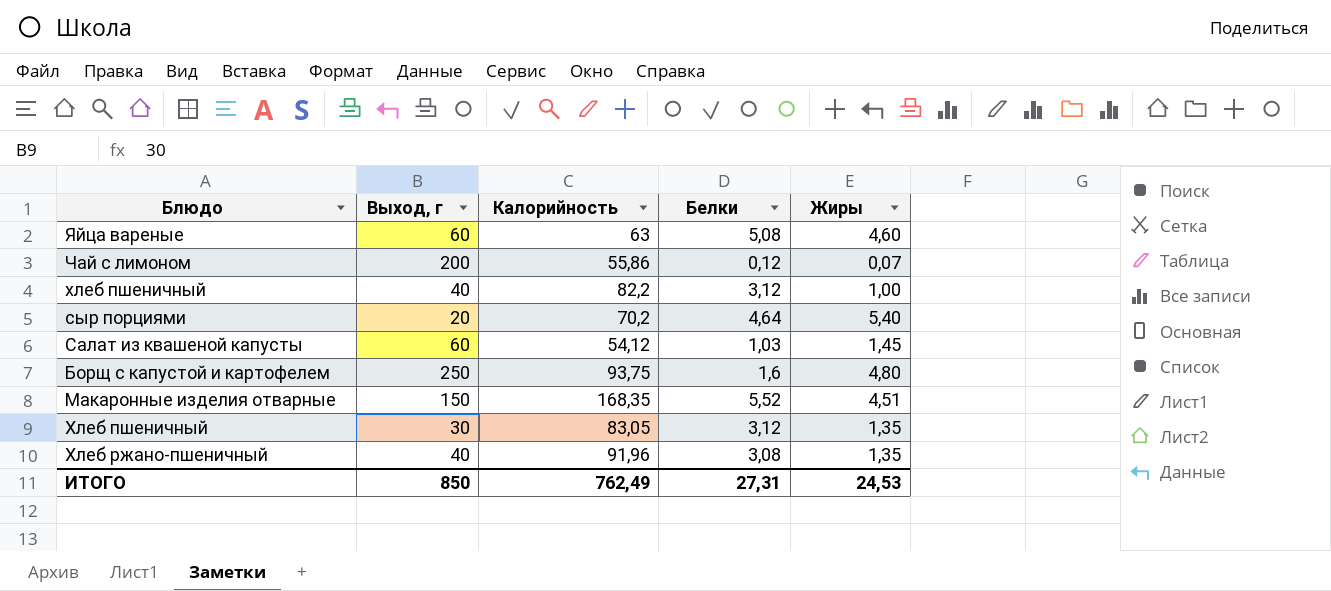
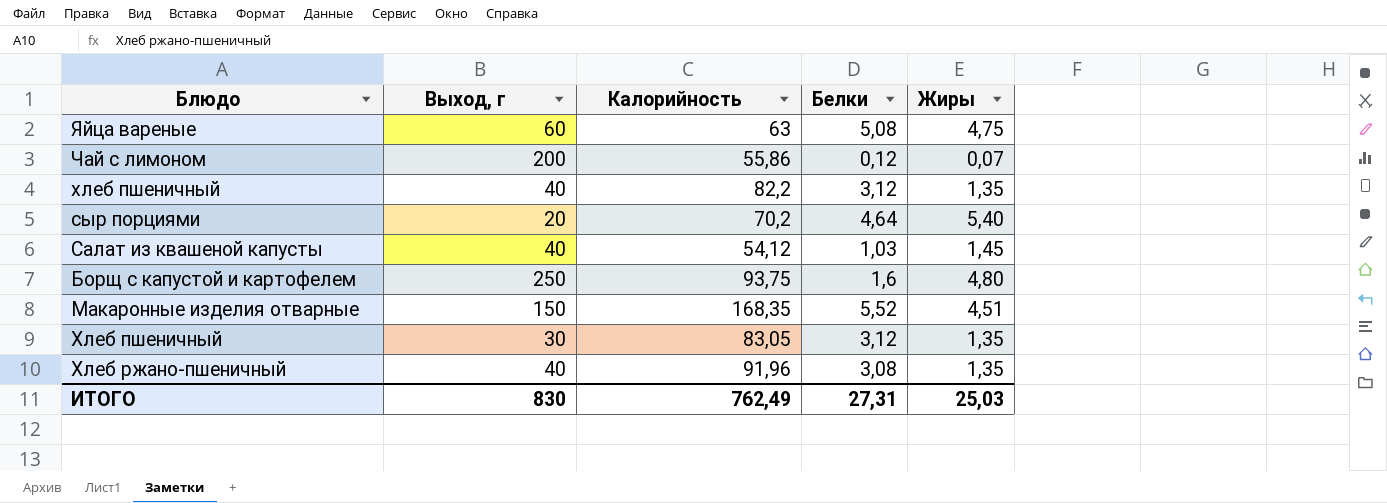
Яйца вареные | Жиры: 4,60 -> 4,75
хлеб пшеничный | Жиры: 1,00 -> 1,35
Салат из квашеной капусты | Выход, г: 60 -> 40
ИТОГО | Выход, г: 850 -> 830
ИТОГО | Жиры: 24,53 -> 25,03

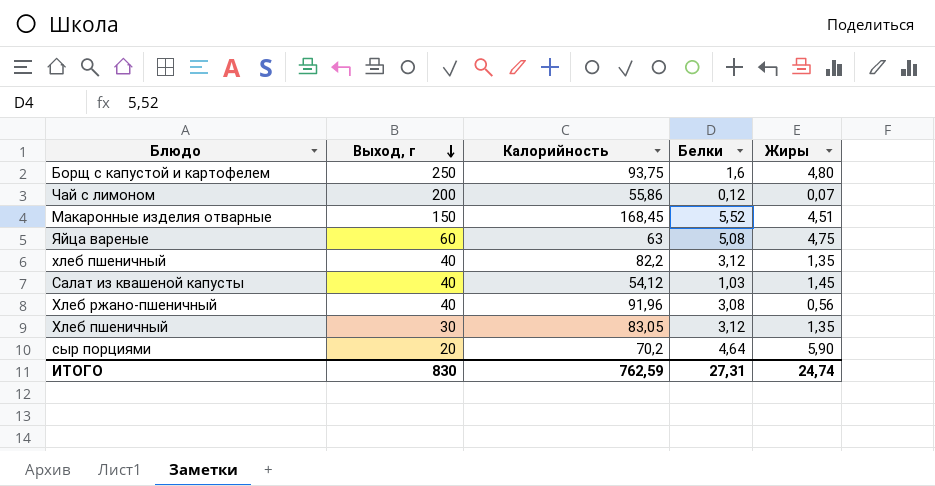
row order: none -> Выход, г descending
Макаронные изделия отварные | Калорийность: 168,35 -> 168,45
Хлеб ржано-пшеничный | Жиры: 1,35 -> 0,56
сыр порциями | Жиры: 5,40 -> 5,90
ИТОГО | Калорийность: 762,49 -> 762,59
ИТОГО | Жиры: 25,03 -> 24,74

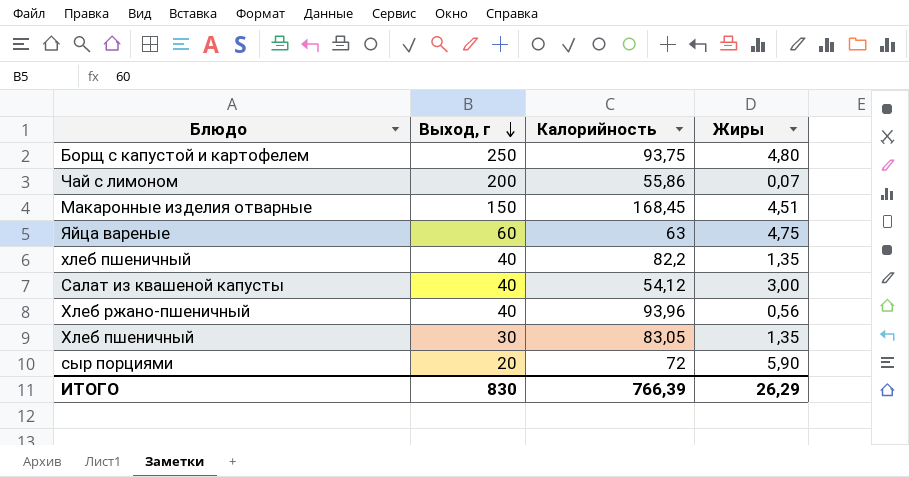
column Белки | position: 4 -> none
Салат из квашеной капусты | Жиры: 1,45 -> 3,00
Хлеб ржано-пшеничный | Калорийность: 91,96 -> 93,96
сыр порциями | Калорийность: 70,2 -> 72
ИТОГО | Калорийность: 762,59 -> 766,39
ИТОГО | Жиры: 24,74 -> 26,29

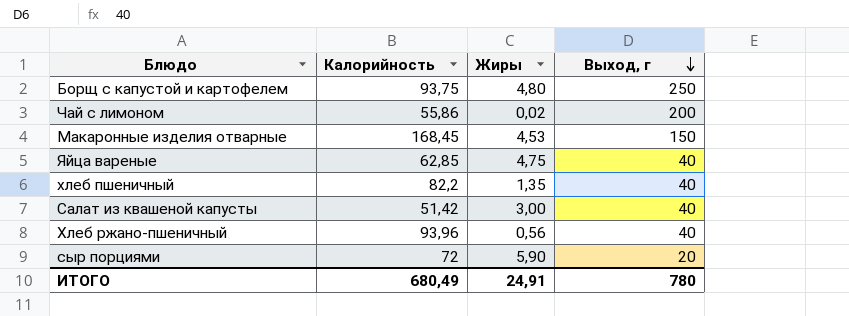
column Выход, г | position: 2 -> 4
row Хлеб пшеничный: 30 | 83,05 | 1,35 -> none
Чай с лимоном | Жиры: 0,07 -> 0,02
Макаронные изделия отварные | Жиры: 4,51 -> 4,53
Яйца вареные | Калорийность: 63 -> 62,85
Яйца вареные | Выход, г: 60 -> 40
Салат из квашеной капусты | Калорийность: 54,12 -> 51,42
ИТОГО | Калорийность: 766,39 -> 680,49
ИТОГО | Жиры: 26,29 -> 24,91
ИТОГО | Выход, г: 830 -> 780

